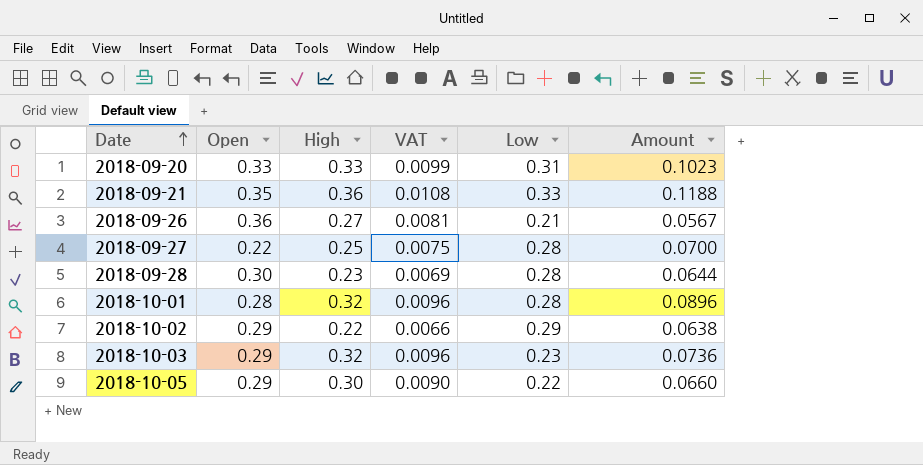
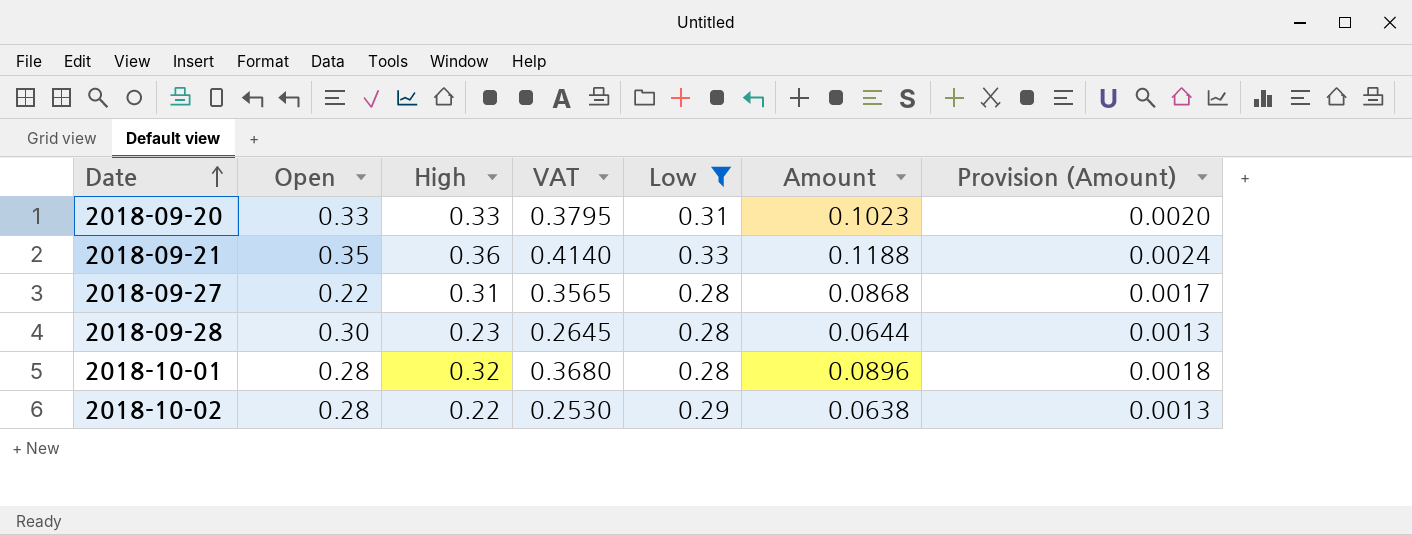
filter: none -> Low >= 0.28
column VAT | formula: [High] * 0.03 -> [High] * 1.15
column Provision (Amount) | formula: none -> [Amount] * 0.02
2018-09-27 | High: 0.25 -> 0.31
2018-09-27 | Amount: 0.0700 -> 0.0868
2018-10-02 | Open: 0.29 -> 0.28

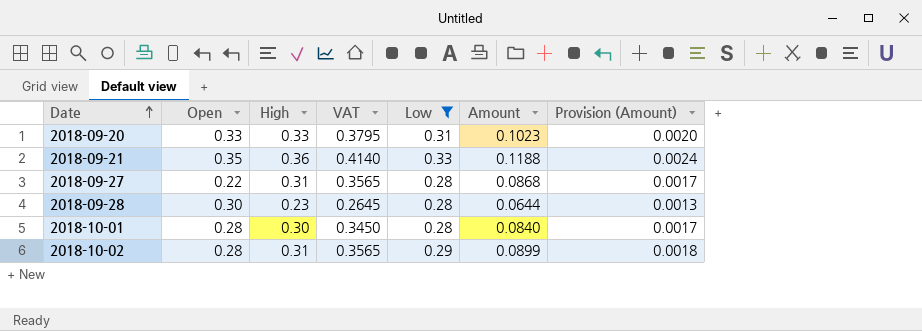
2018-10-01 | High: 0.32 -> 0.30
2018-10-01 | VAT: 0.3680 -> 0.3450
2018-10-01 | Amount: 0.0896 -> 0.0840
2018-10-01 | Provision (Amount): 0.0018 -> 0.0017
2018-10-02 | High: 0.22 -> 0.31
2018-10-02 | VAT: 0.2530 -> 0.3565
2018-10-02 | Amount: 0.0638 -> 0.0899
2018-10-02 | Provision (Amount): 0.0013 -> 0.0018

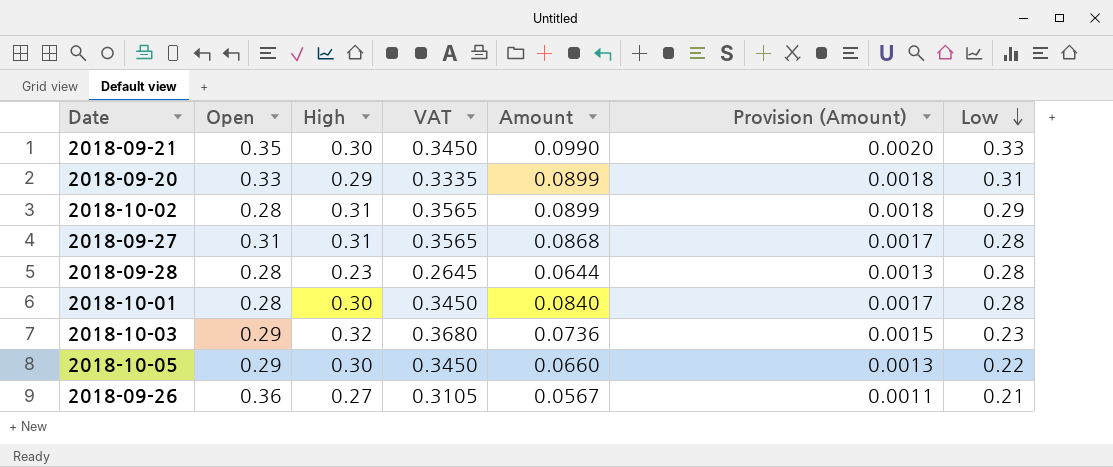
filter: Low >= 0.28 -> none
row order: Date ascending -> Low descending
column Low | position: 5 -> 7
2018-09-21 | High: 0.36 -> 0.30
2018-09-21 | VAT: 0.4140 -> 0.3450
2018-09-21 | Amount: 0.1188 -> 0.0990
2018-09-21 | Provision (Amount): 0.0024 -> 0.0020
2018-09-20 | High: 0.33 -> 0.29
2018-09-20 | VAT: 0.3795 -> 0.3335
2018-09-20 | Amount: 0.1023 -> 0.0899
2018-09-20 | Provision (Amount): 0.0020 -> 0.0018
2018-09-27 | Open: 0.22 -> 0.31
2018-09-28 | Open: 0.30 -> 0.28

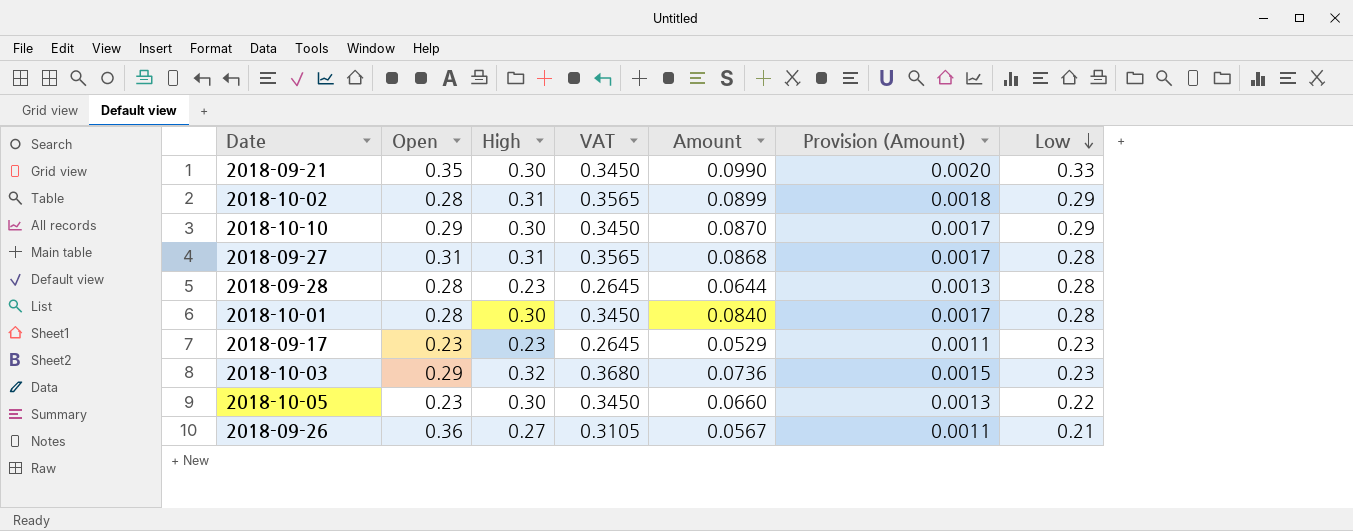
row 2018-09-20: 0.33 | 0.29 | 0.3335 | 0.0899 | 0.0018 | 0.31 -> none
row 2018-10-10: none -> 0.29 | 0.30 | 0.3450 | 0.0870 | 0.0017 | 0.29
row 2018-09-17: none -> 0.23 | 0.23 | 0.2645 | 0.0529 | 0.0011 | 0.23
2018-10-05 | Open: 0.29 -> 0.23

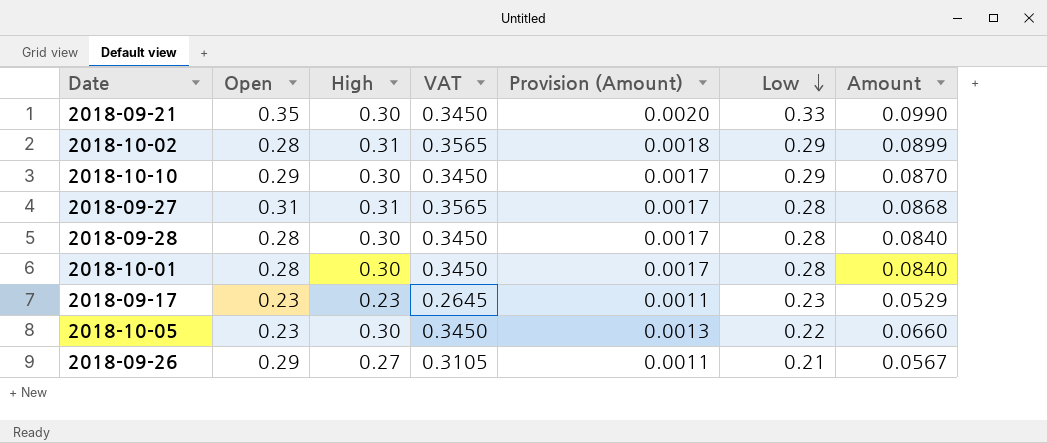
column Amount | position: 5 -> 7
row 2018-10-03: 0.29 | 0.32 | 0.3680 | 0.0736 | 0.0015 | 0.23 -> none
2018-09-28 | High: 0.23 -> 0.30
2018-09-28 | VAT: 0.2645 -> 0.3450
2018-09-28 | Provision (Amount): 0.0013 -> 0.0017
2018-09-28 | Amount: 0.0644 -> 0.0840
2018-09-26 | Open: 0.36 -> 0.29

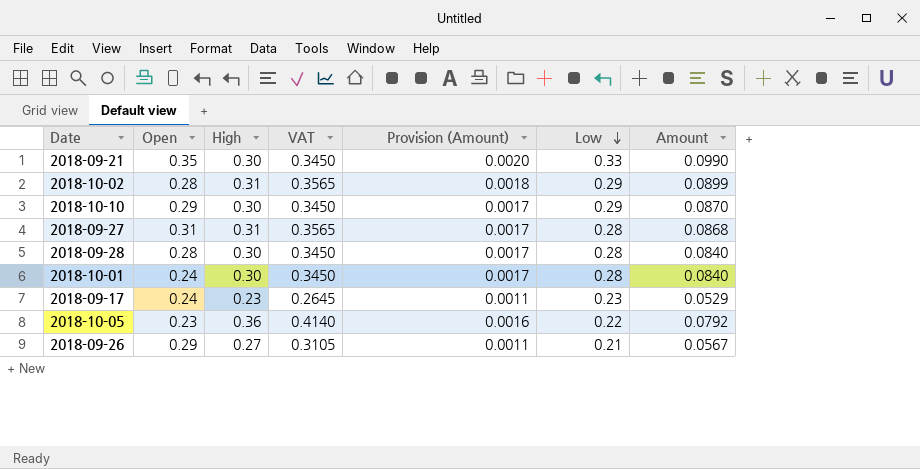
2018-10-01 | Open: 0.28 -> 0.24
2018-09-17 | Open: 0.23 -> 0.24
2018-10-05 | High: 0.30 -> 0.36
2018-10-05 | VAT: 0.3450 -> 0.4140
2018-10-05 | Provision (Amount): 0.0013 -> 0.0016
2018-10-05 | Amount: 0.0660 -> 0.0792

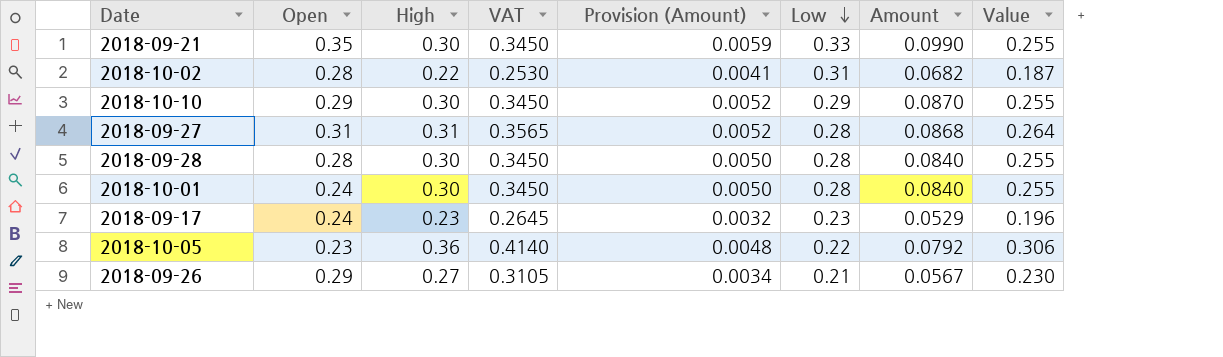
column Provision (Amount) | formula: [Amount] * 0.02 -> [Amount] * 0.06
column Value | formula: none -> [High] * 0.85
2018-10-02 | High: 0.31 -> 0.22
2018-10-02 | VAT: 0.3565 -> 0.2530
2018-10-02 | Low: 0.29 -> 0.31
2018-10-02 | Amount: 0.0899 -> 0.0682

